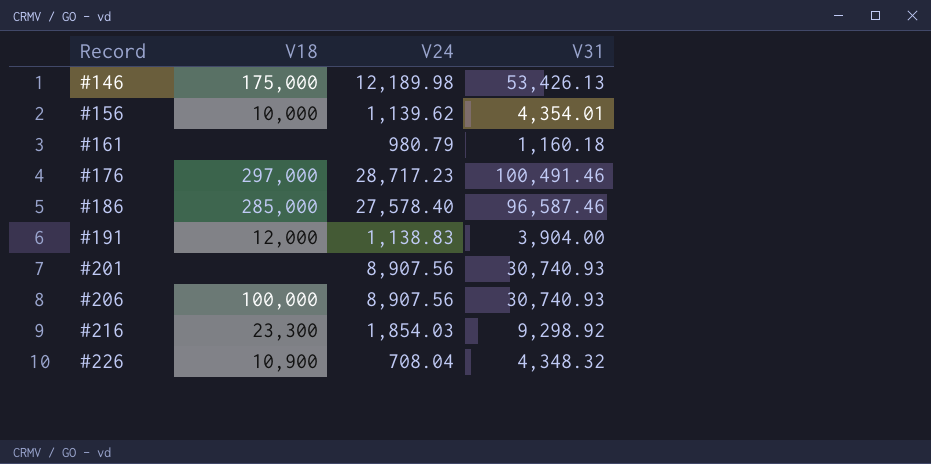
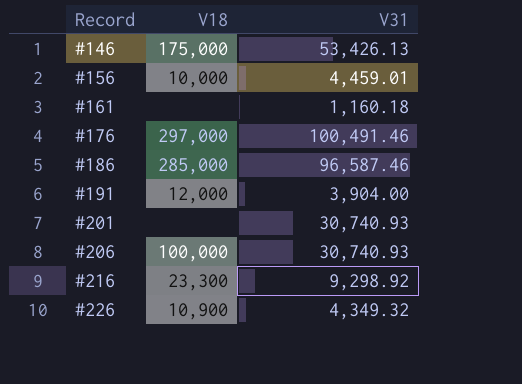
column V24 | position: 3 -> none
#156 | V31: 4,354.01 -> 4,459.01
#226 | V31: 4,348.32 -> 4,349.32

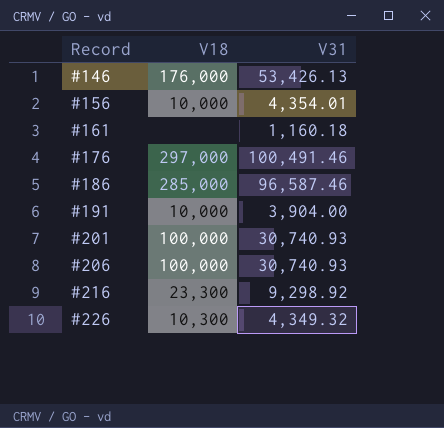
#146 | V18: 175,000 -> 176,000
#156 | V31: 4,459.01 -> 4,354.01
#191 | V18: 12,000 -> 10,000
#201 | V18: none -> 100,000
#226 | V18: 10,900 -> 10,300

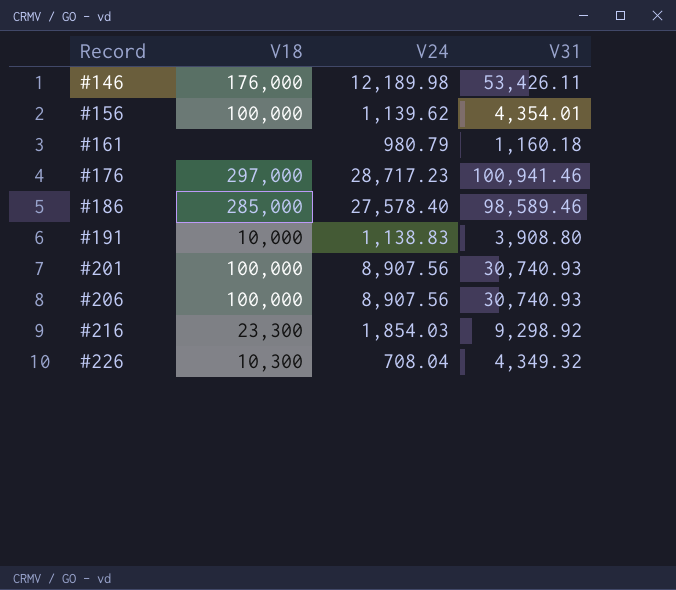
column V24 | position: none -> 3
#146 | V31: 53,426.13 -> 53,426.11
#156 | V18: 10,000 -> 100,000
#176 | V31: 100,491.46 -> 100,941.46
#186 | V31: 96,587.46 -> 98,589.46
#191 | V31: 3,904.00 -> 3,908.80

